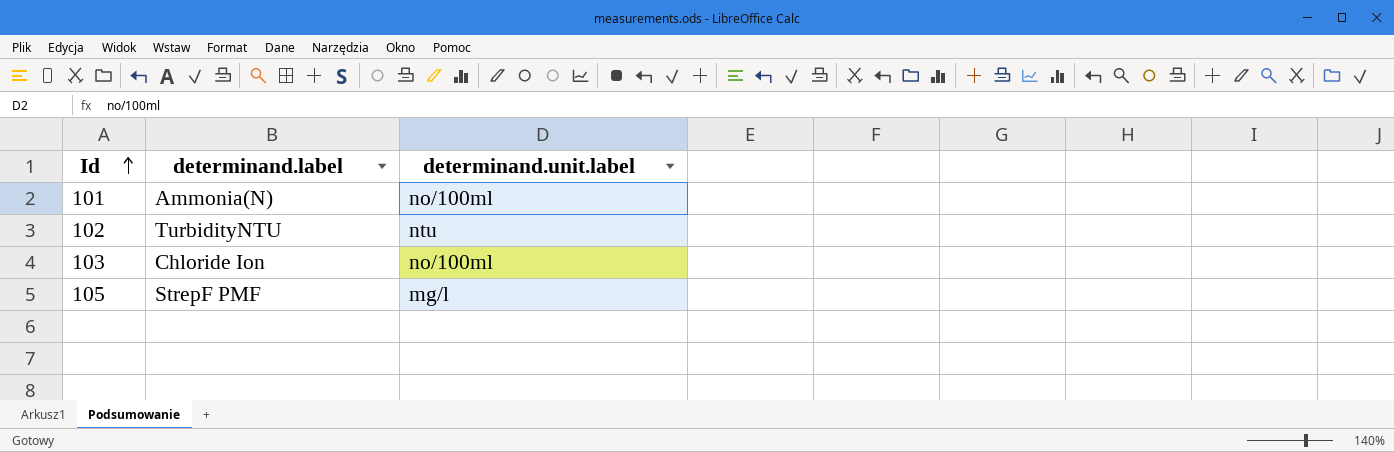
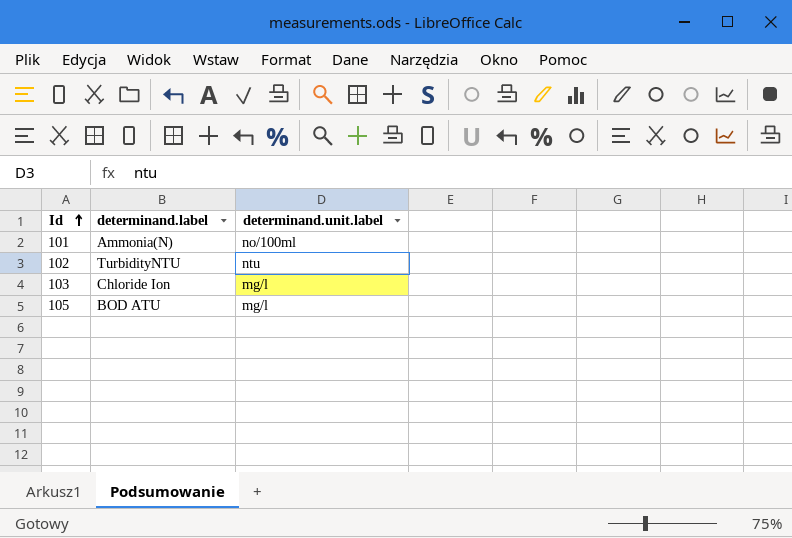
103 | determinand.unit.label: no/100ml -> mg/l
105 | determinand.label: StrepF PMF -> BOD ATU

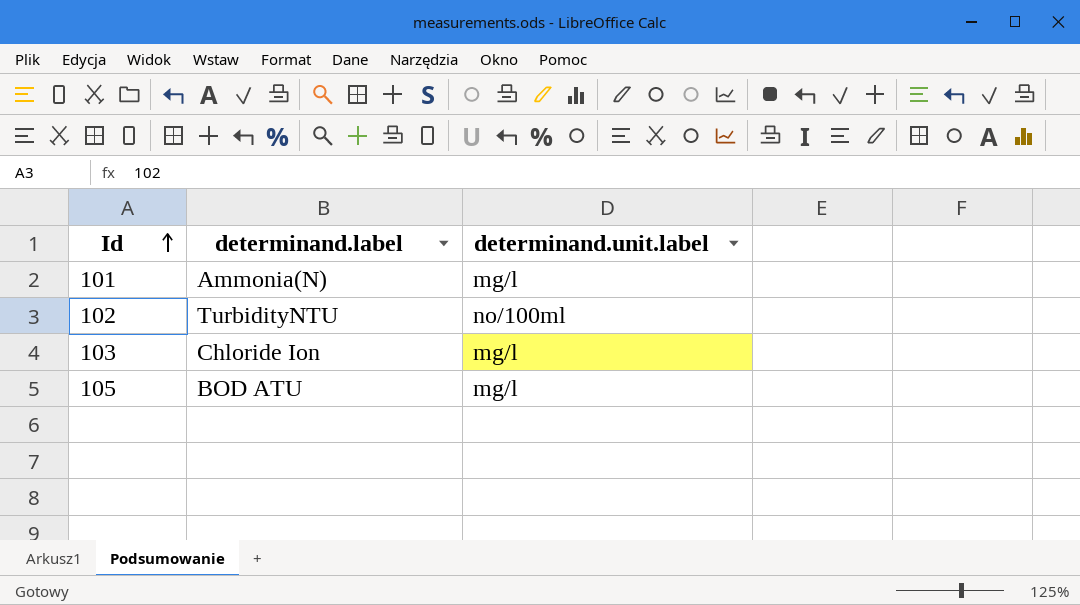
101 | determinand.unit.label: no/100ml -> mg/l
102 | determinand.unit.label: ntu -> no/100ml

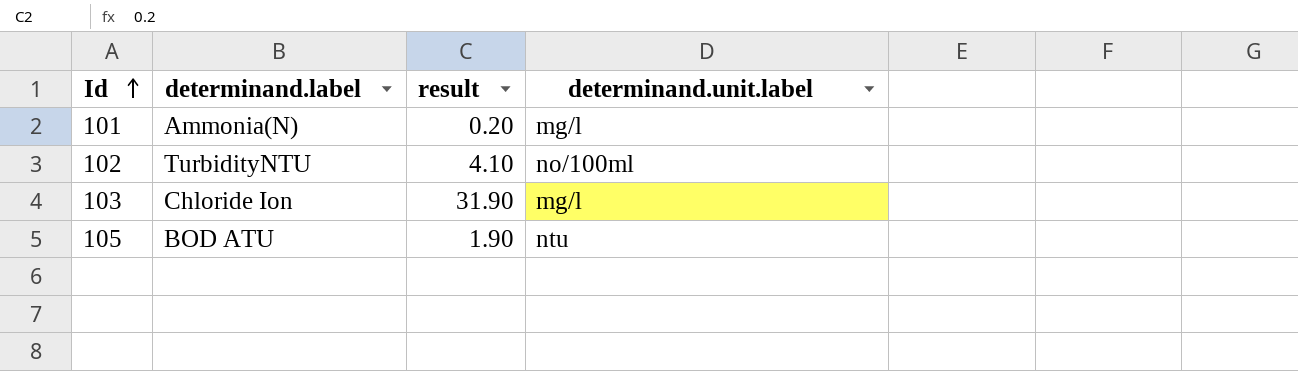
column result | position: none -> 3
105 | determinand.unit.label: mg/l -> ntu

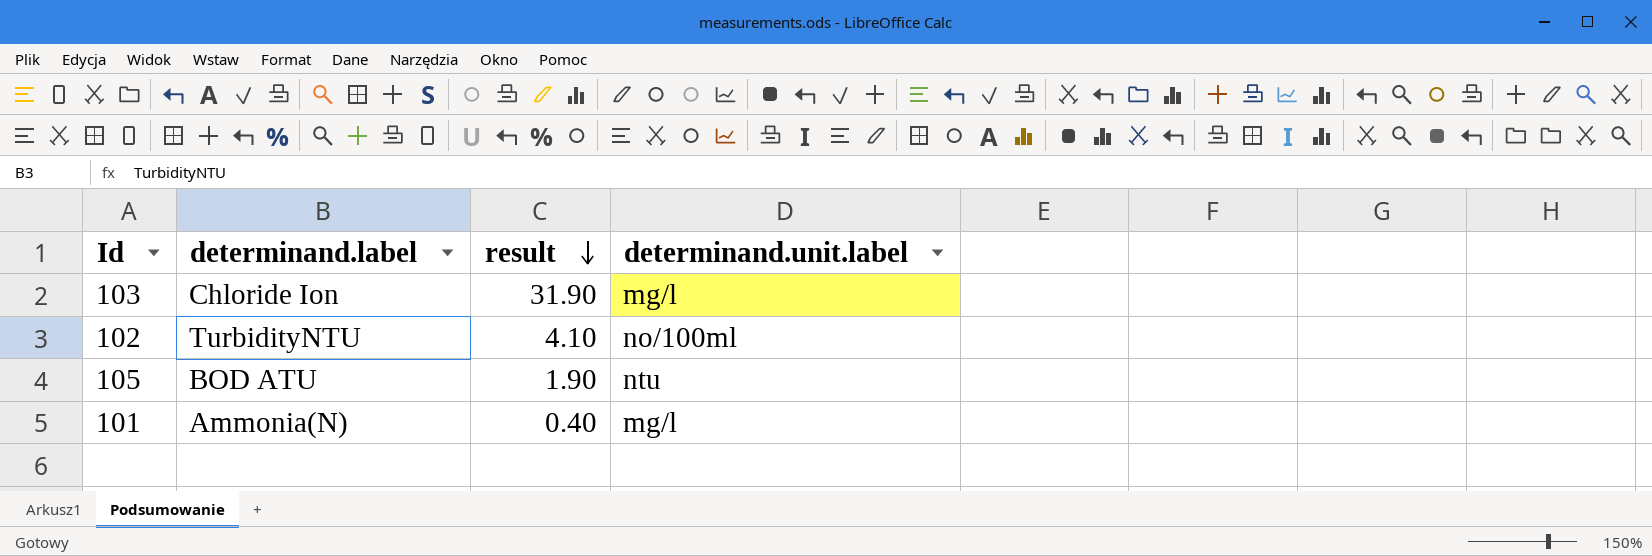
row order: Id ascending -> result descending
101 | result: 0.20 -> 0.40

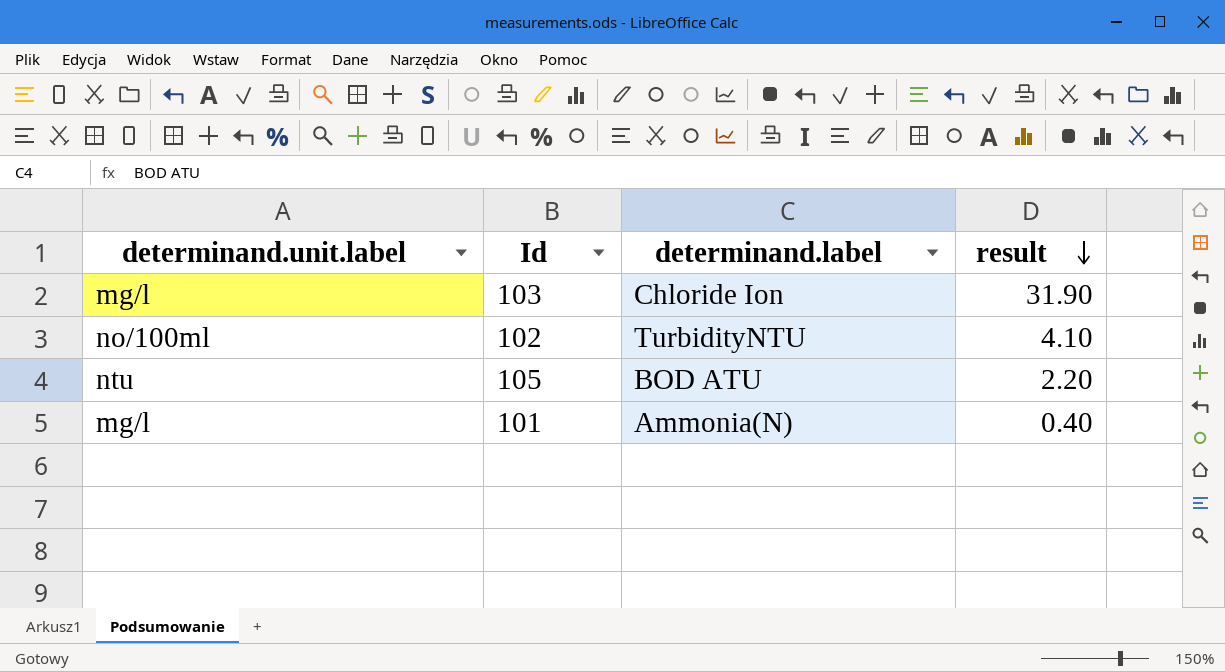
column determinand.unit.label | position: 4 -> 1
105 | result: 1.90 -> 2.20

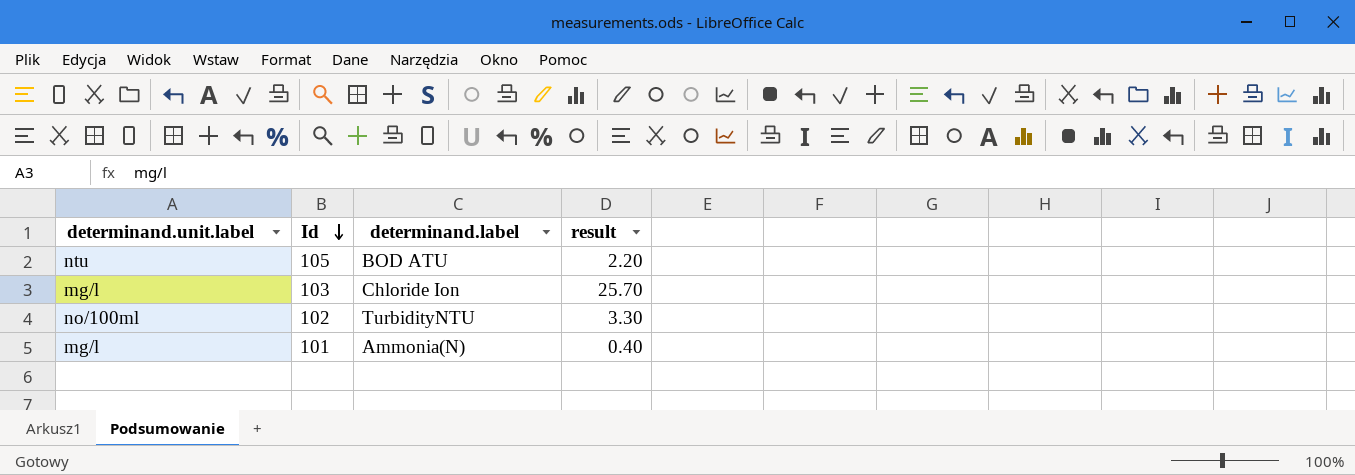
row order: result descending -> Id descending
103 | result: 31.90 -> 25.70
102 | result: 4.10 -> 3.30

